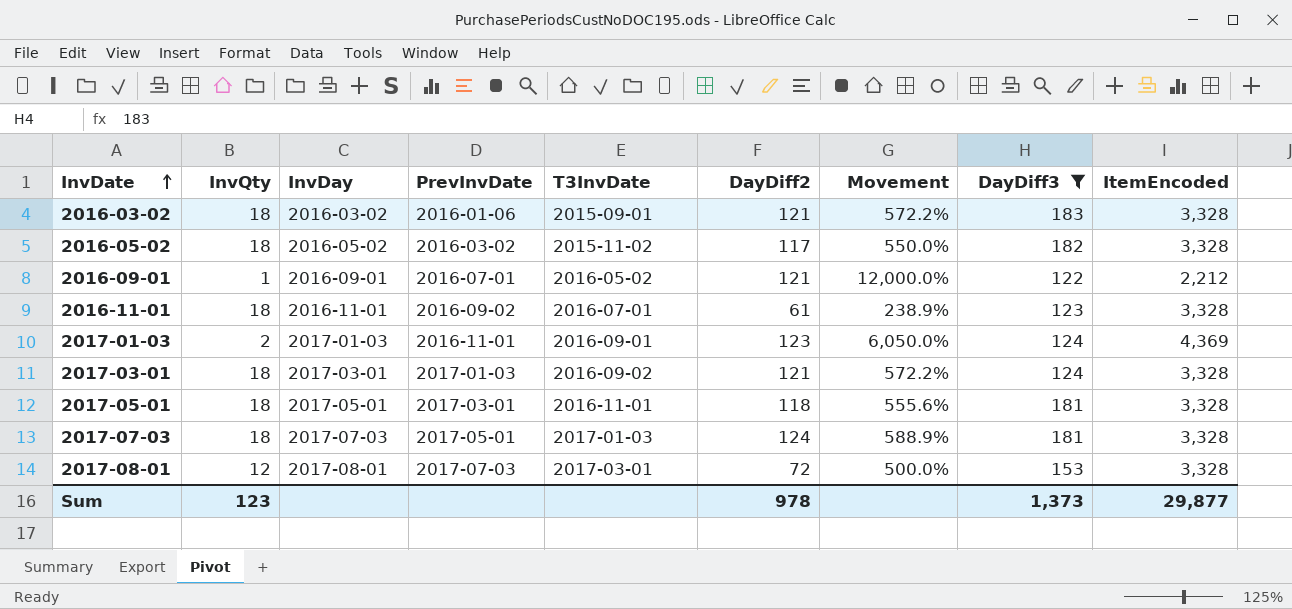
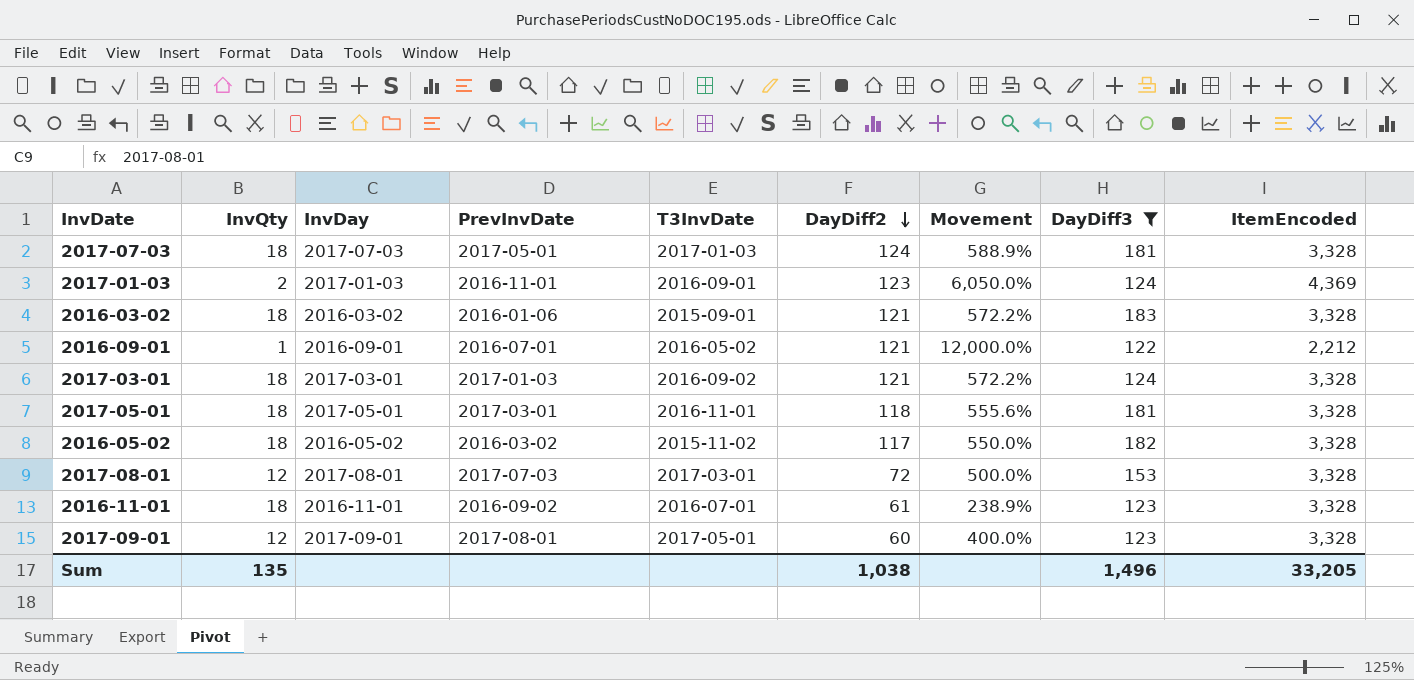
row order: InvDate ascending -> DayDiff2 descending
row 2017-09-01: none -> 12 | 2017-09-01 | 2017-08-01 | 2017-05-01 | 60 | 400.0% | 123 | 3,328
Sum | InvQty: 123 -> 135
Sum | DayDiff2: 978 -> 1,038
Sum | DayDiff3: 1,373 -> 1,496
Sum | ItemEncoded: 29,877 -> 33,205

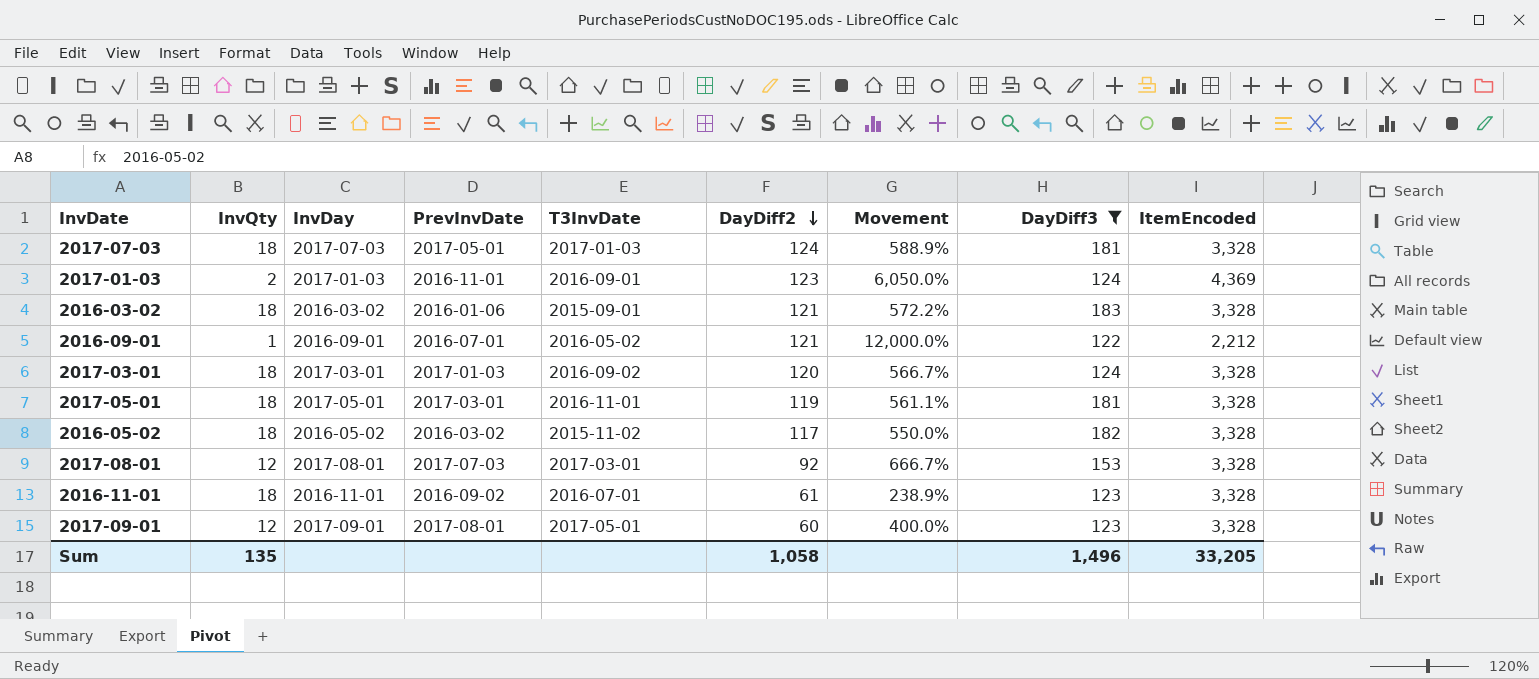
2017-03-01 | DayDiff2: 121 -> 120
2017-03-01 | Movement: 572.2% -> 566.7%
2017-05-01 | DayDiff2: 118 -> 119
2017-05-01 | Movement: 555.6% -> 561.1%
2017-08-01 | DayDiff2: 72 -> 92
2017-08-01 | Movement: 500.0% -> 666.7%
Sum | DayDiff2: 1,038 -> 1,058

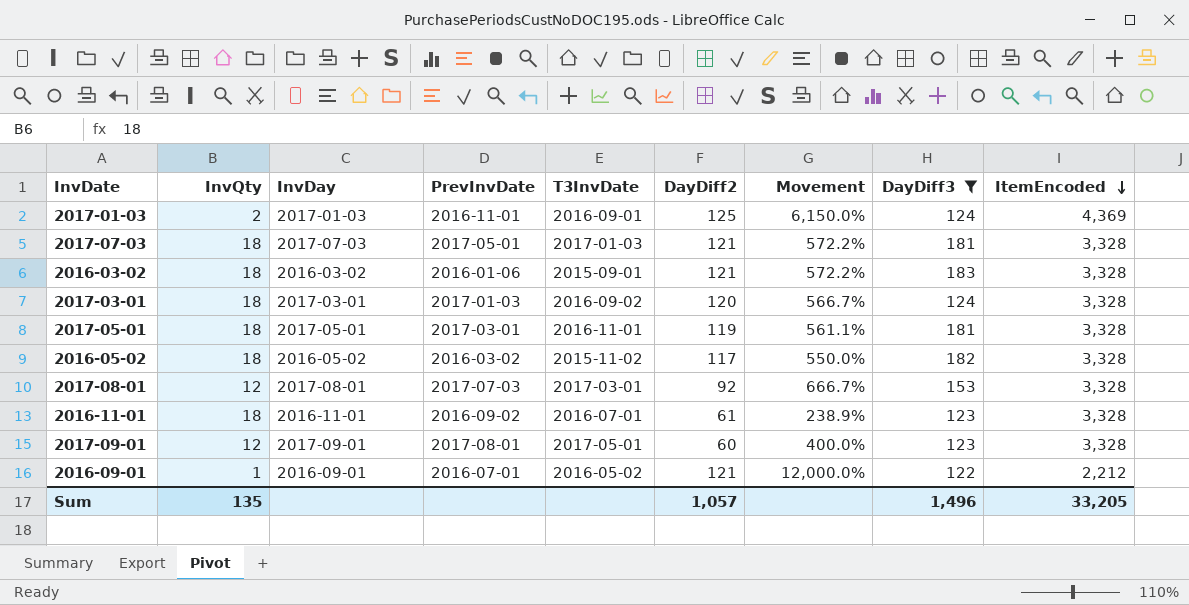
row order: DayDiff2 descending -> ItemEncoded descending
2017-01-03 | DayDiff2: 123 -> 125
2017-01-03 | Movement: 6,050.0% -> 6,150.0%
2017-07-03 | DayDiff2: 124 -> 121
2017-07-03 | Movement: 588.9% -> 572.2%
Sum | DayDiff2: 1,058 -> 1,057

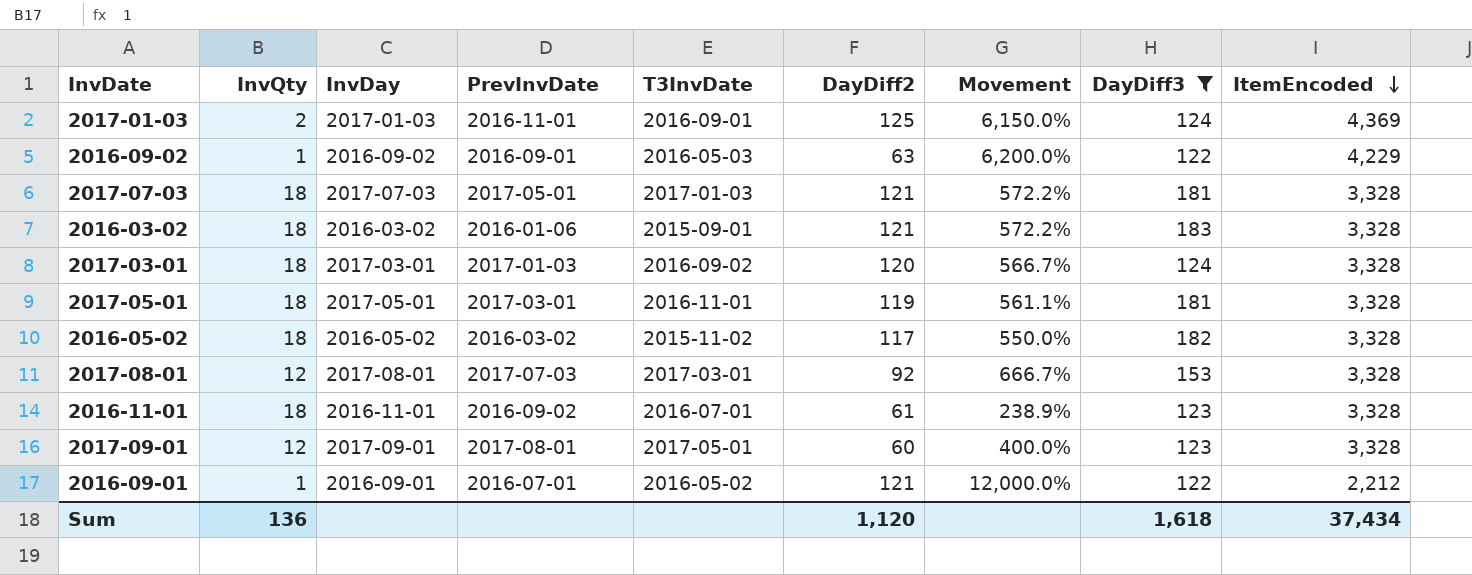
row 2016-09-02: none -> 1 | 2016-09-02 | 2016-09-01 | 2016-05-03 | 63 | 6,200.0% | 122 | 4,229
Sum | InvQty: 135 -> 136
Sum | DayDiff2: 1,057 -> 1,120
Sum | DayDiff3: 1,496 -> 1,618
Sum | ItemEncoded: 33,205 -> 37,434

